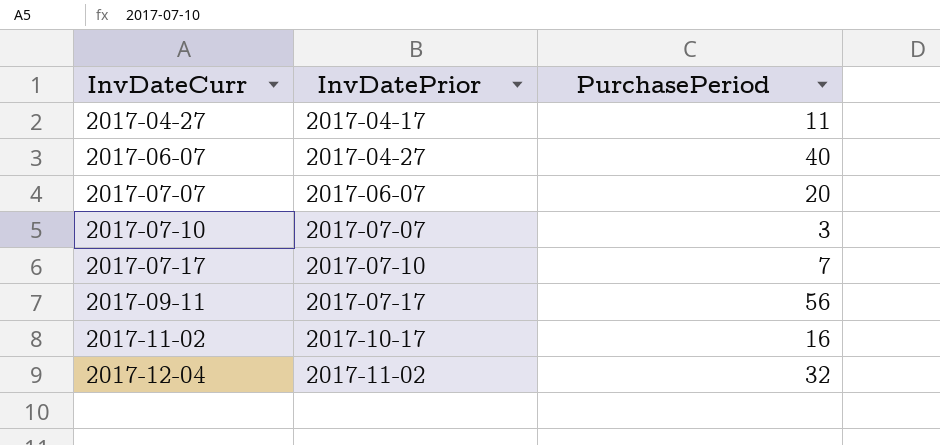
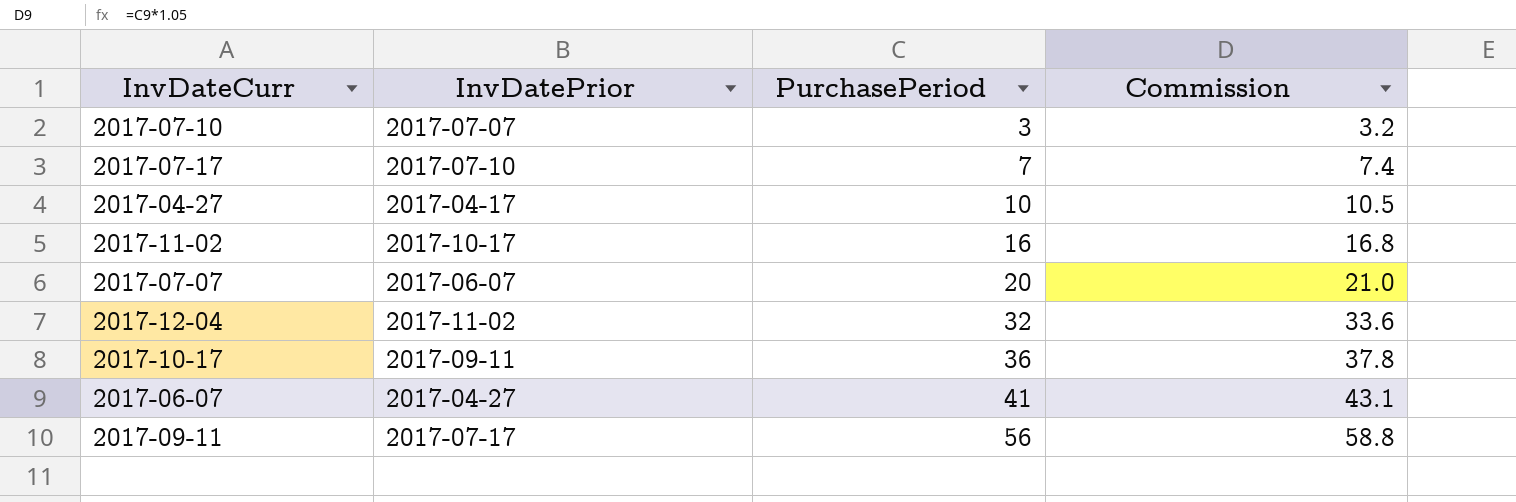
row order: InvDateCurr ascending -> PurchasePeriod ascending
column Commission | formula: none -> [PurchasePeriod] * 1.05
2017-04-27 | PurchasePeriod: 11 -> 10
row 2017-10-17: none -> 2017-09-11 | 36 | 37.8
2017-06-07 | PurchasePeriod: 40 -> 41

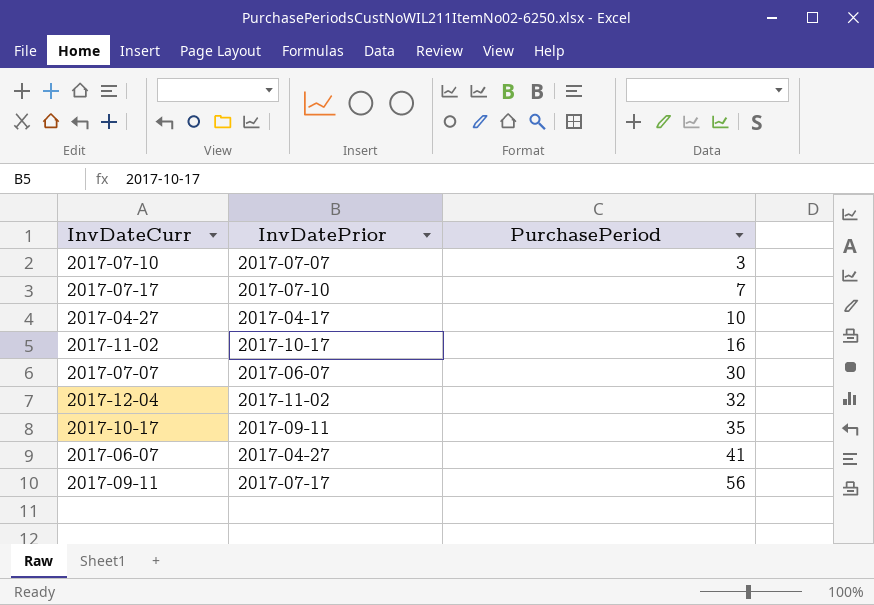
column Commission | formula: [PurchasePeriod] * 1.05 -> none
2017-07-07 | PurchasePeriod: 20 -> 30
2017-10-17 | PurchasePeriod: 36 -> 35

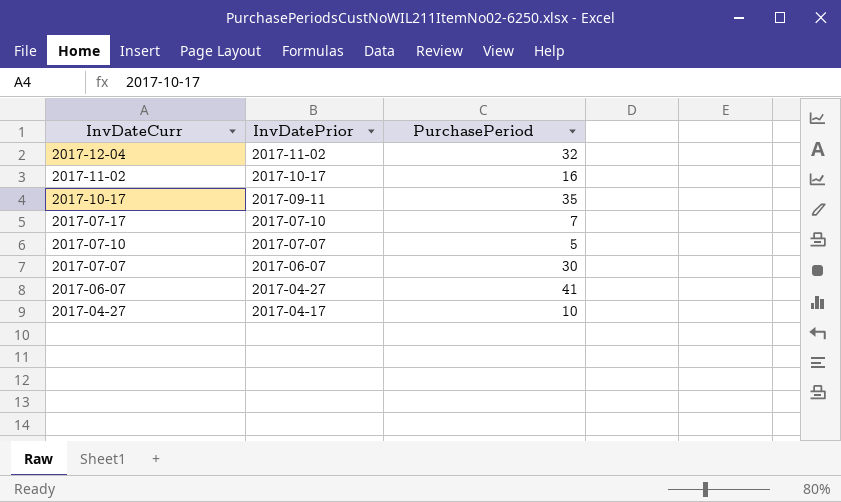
row order: PurchasePeriod ascending -> InvDateCurr descending
row 2017-09-11: 2017-07-17 | 56 -> none
2017-07-10 | PurchasePeriod: 3 -> 5

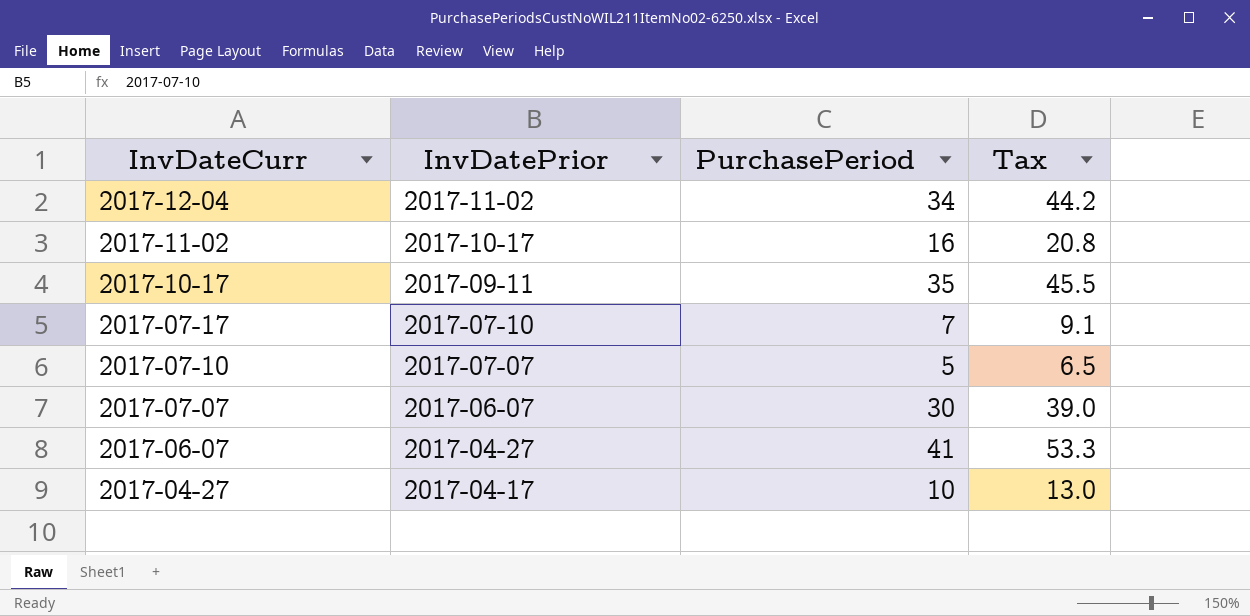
column Tax | formula: none -> [PurchasePeriod] * 1.3
2017-12-04 | PurchasePeriod: 32 -> 34

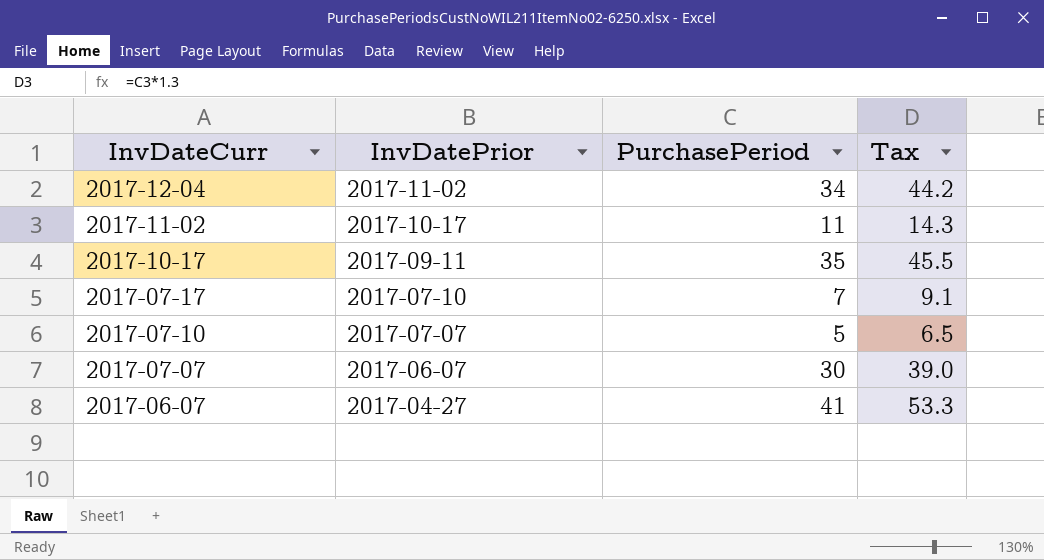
row 2017-04-27: 2017-04-17 | 10 | 13.0 -> none
2017-11-02 | PurchasePeriod: 16 -> 11
2017-11-02 | Tax: 20.8 -> 14.3

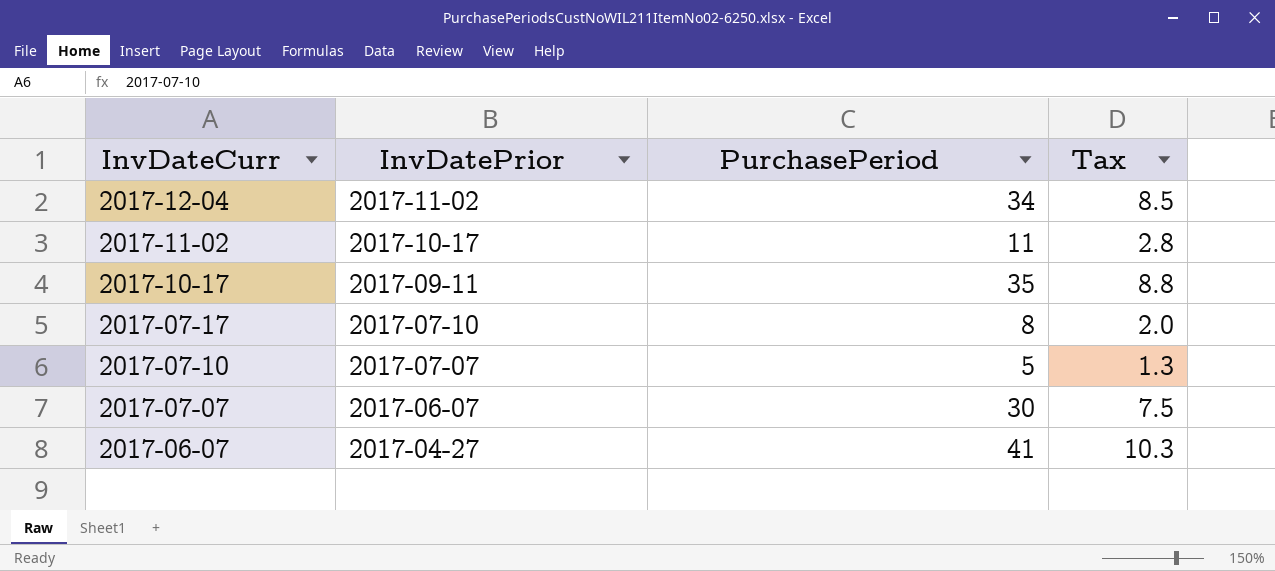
column Tax | formula: [PurchasePeriod] * 1.3 -> [PurchasePeriod] * 0.25
2017-07-17 | PurchasePeriod: 7 -> 8

